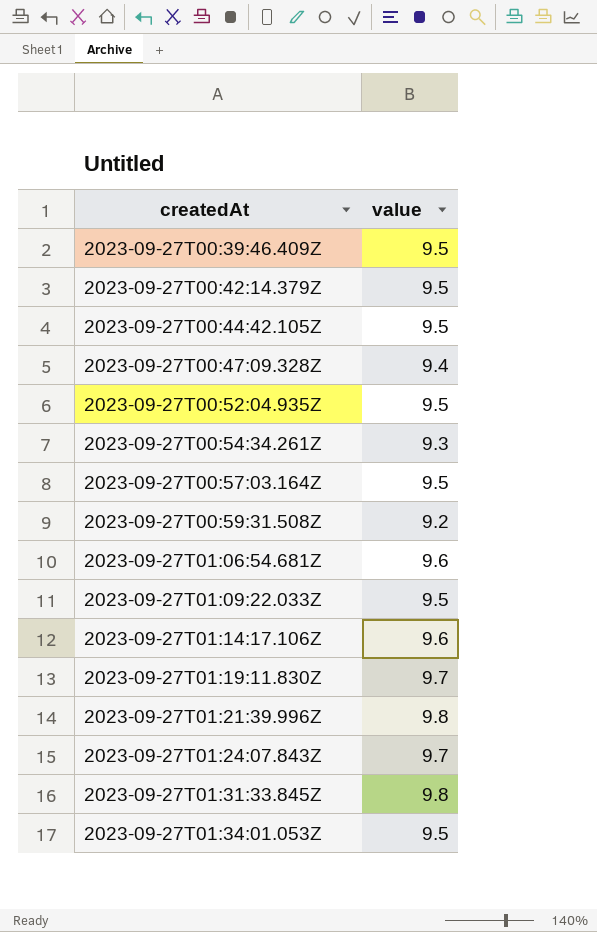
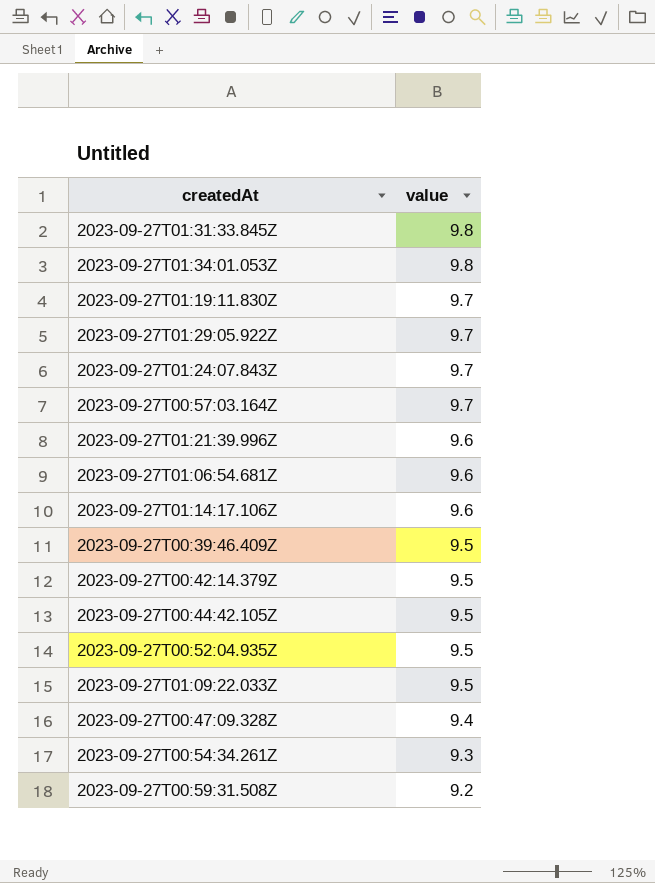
row order: createdAt ascending -> value descending
2023-09-27T01:34:01.053Z | value: 9.5 -> 9.8
row 2023-09-27T01:29:05.922Z: none -> 9.7
2023-09-27T00:57:03.164Z | value: 9.5 -> 9.7
2023-09-27T01:21:39.996Z | value: 9.8 -> 9.6

